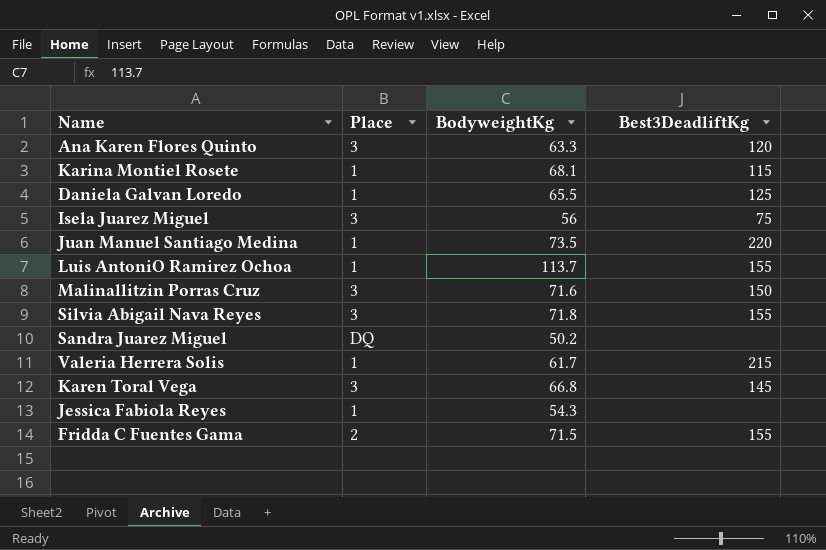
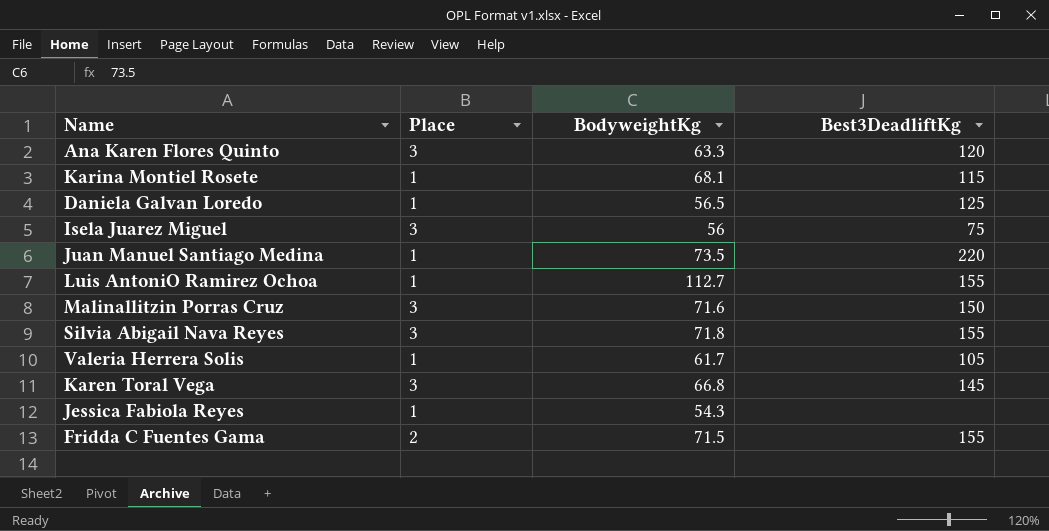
row Sandra Juarez Miguel: DQ | 50.2 | none -> none
Daniela Galvan Loredo | BodyweightKg: 65.5 -> 56.5
Luis AntoniO Ramirez Ochoa | BodyweightKg: 113.7 -> 112.7
Valeria Herrera Solis | Best3DeadliftKg: 215 -> 105

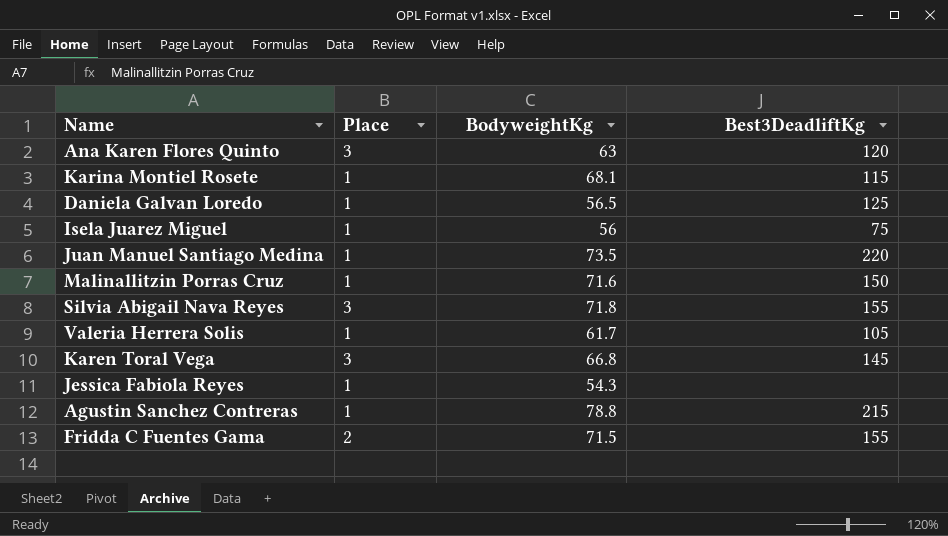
row Luis AntoniO Ramirez Ochoa: 1 | 112.7 | 155 -> none
Ana Karen Flores Quinto | BodyweightKg: 63.3 -> 63
Isela Juarez Miguel | Place: 3 -> 1
Malinallitzin Porras Cruz | Place: 3 -> 1
row Agustin Sanchez Contreras: none -> 1 | 78.8 | 215

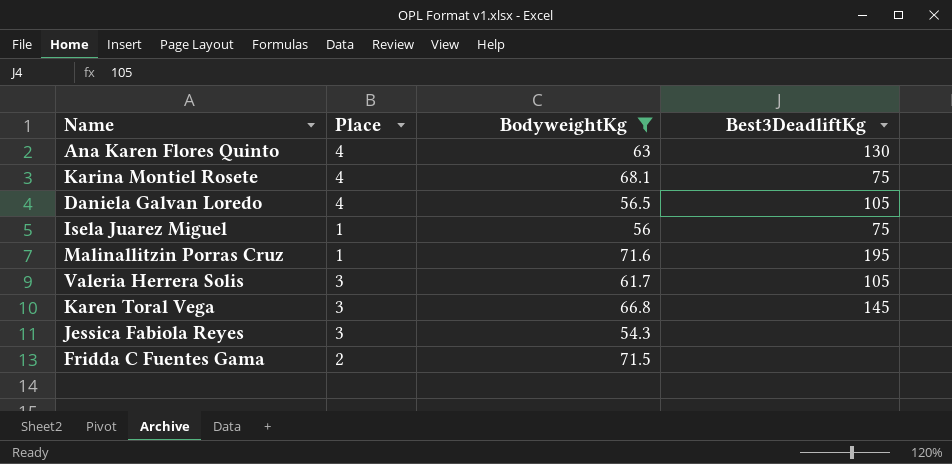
filter: none -> BodyweightKg <= 71.6
Ana Karen Flores Quinto | Place: 3 -> 4
Ana Karen Flores Quinto | Best3DeadliftKg: 120 -> 130
Karina Montiel Rosete | Place: 1 -> 4
Karina Montiel Rosete | Best3DeadliftKg: 115 -> 75
Daniela Galvan Loredo | Place: 1 -> 4
Daniela Galvan Loredo | Best3DeadliftKg: 125 -> 105
Malinallitzin Porras Cruz | Best3DeadliftKg: 150 -> 195
Valeria Herrera Solis | Place: 1 -> 3
Jessica Fabiola Reyes | Place: 1 -> 3
Fridda C Fuentes Gama | Best3DeadliftKg: 155 -> none

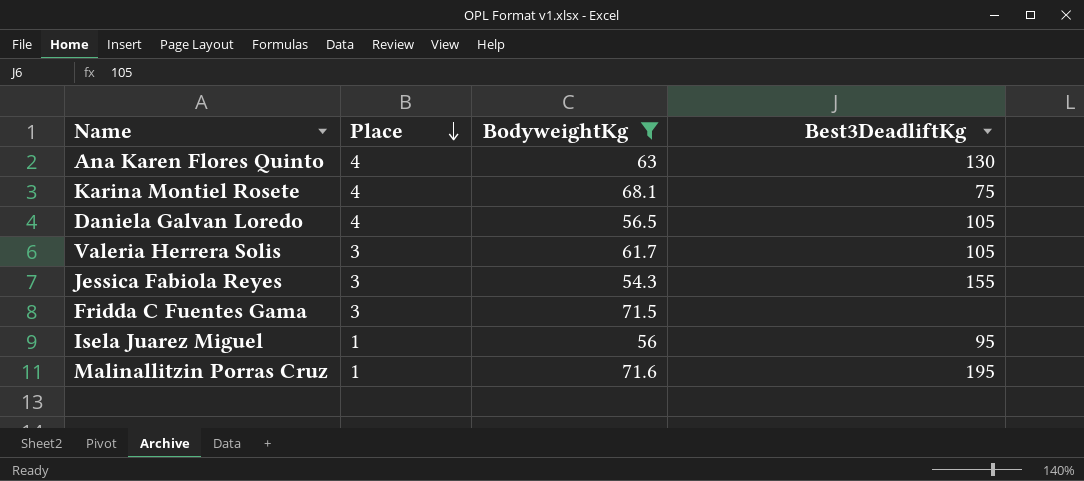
row order: none -> Place descending
row Karen Toral Vega: 3 | 66.8 | 145 -> none
Jessica Fabiola Reyes | Best3DeadliftKg: none -> 155
Fridda C Fuentes Gama | Place: 2 -> 3
Isela Juarez Miguel | Best3DeadliftKg: 75 -> 95

